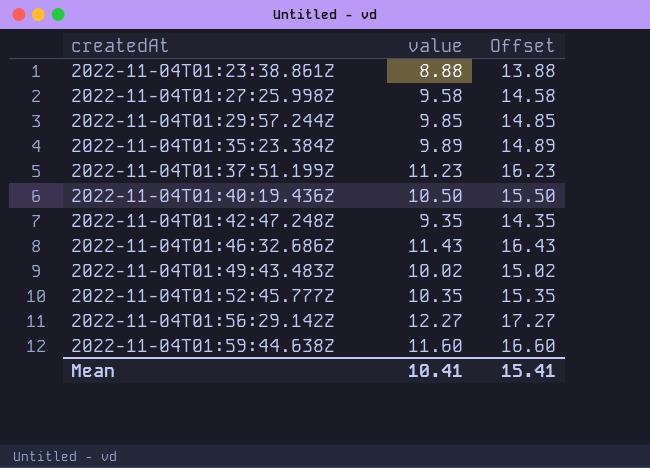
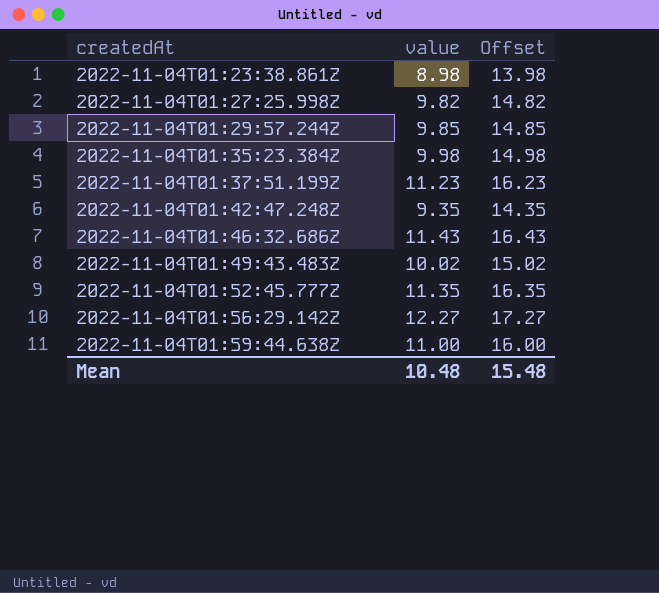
row 2022-11-04T01:40:19.436Z: 10.50 | 15.50 -> none
2022-11-04T01:23:38.861Z | value: 8.88 -> 8.98
2022-11-04T01:23:38.861Z | Offset: 13.88 -> 13.98
2022-11-04T01:27:25.998Z | value: 9.58 -> 9.82
2022-11-04T01:27:25.998Z | Offset: 14.58 -> 14.82
2022-11-04T01:35:23.384Z | value: 9.89 -> 9.98
2022-11-04T01:35:23.384Z | Offset: 14.89 -> 14.98
2022-11-04T01:52:45.777Z | value: 10.35 -> 11.35
2022-11-04T01:52:45.777Z | Offset: 15.35 -> 16.35
2022-11-04T01:59:44.638Z | value: 11.60 -> 11.00
2022-11-04T01:59:44.638Z | Offset: 16.60 -> 16.00
Mean | value: 10.41 -> 10.48
Mean | Offset: 15.41 -> 15.48

